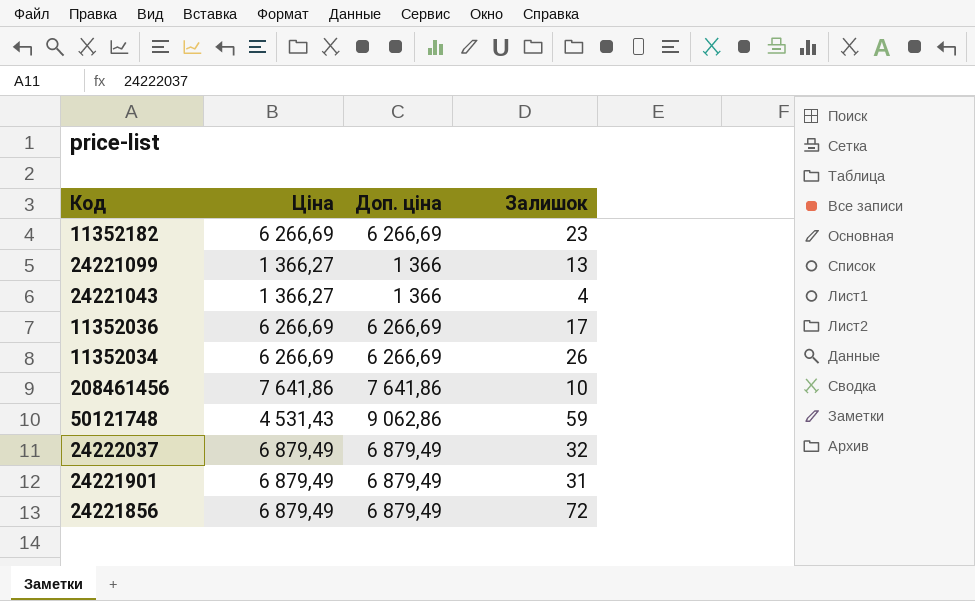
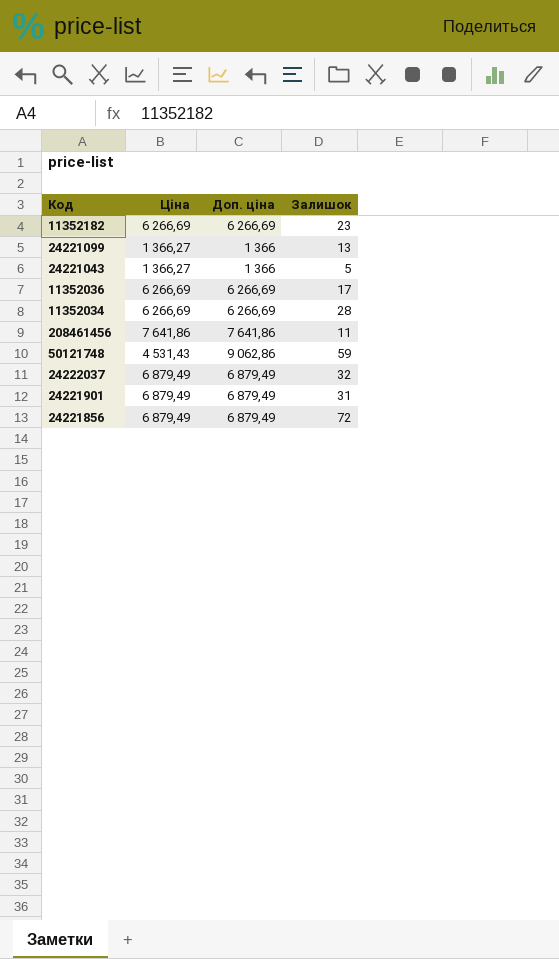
24221043 | Залишок: 4 -> 5
11352034 | Залишок: 26 -> 28
208461456 | Залишок: 10 -> 11

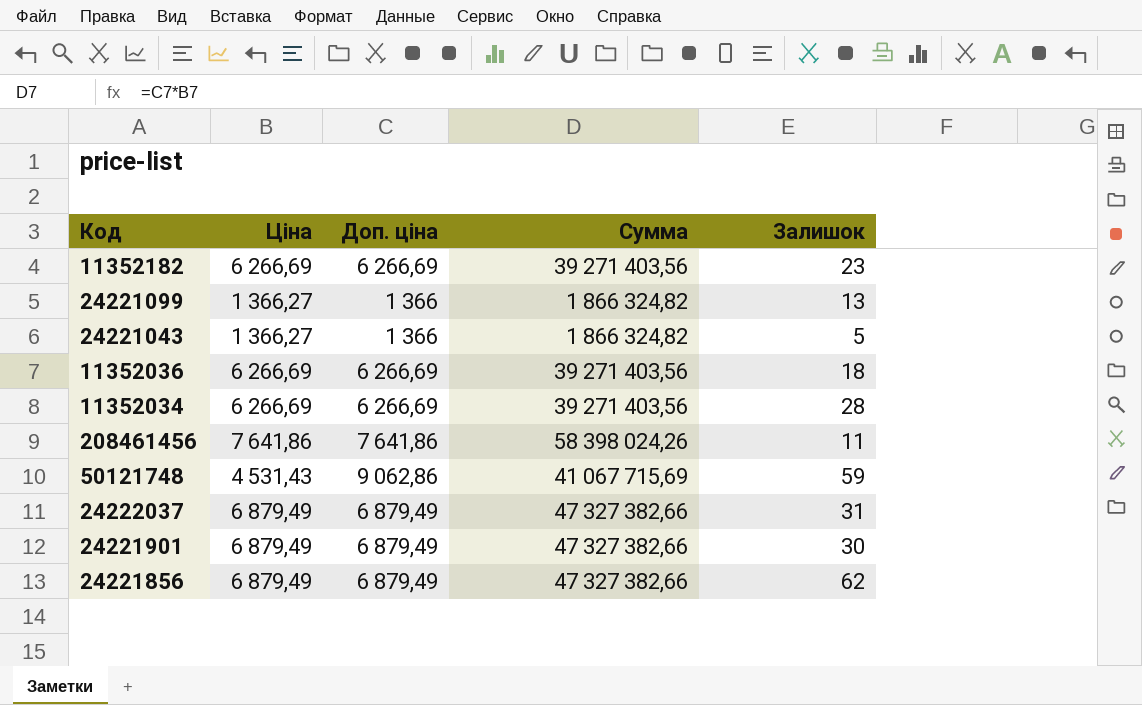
column Сумма | formula: none -> [Ціна] * [Доп. ціна]
11352036 | Залишок: 17 -> 18
24222037 | Залишок: 32 -> 31
24221901 | Залишок: 31 -> 30
24221856 | Залишок: 72 -> 62

